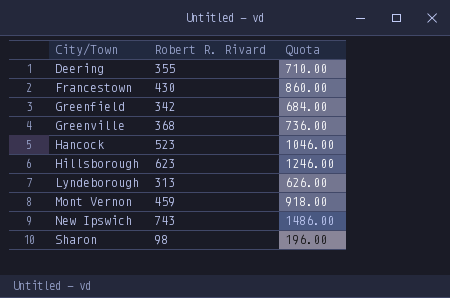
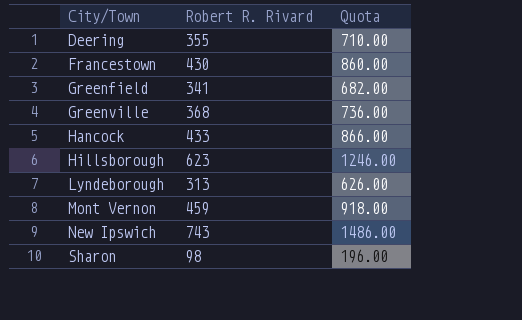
Greenfield | Robert R. Rivard: 342 -> 341
Greenfield | Quota: 684.00 -> 682.00
Hancock | Robert R. Rivard: 523 -> 433
Hancock | Quota: 1046.00 -> 866.00

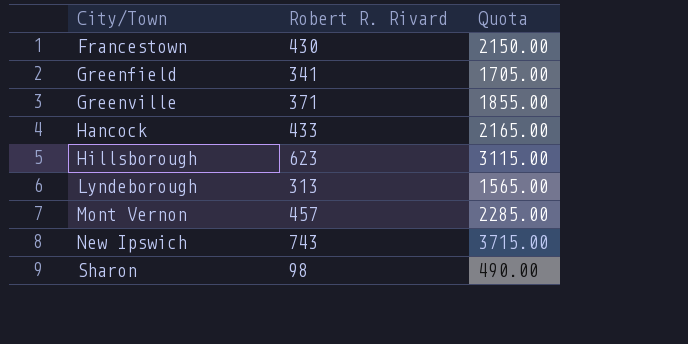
column Quota | formula: [Robert R. Rivard] * 2 -> [Robert R. Rivard] * 5
row Deering: 355 | 710.00 -> none
Greenville | Robert R. Rivard: 368 -> 371
Mont Vernon | Robert R. Rivard: 459 -> 457

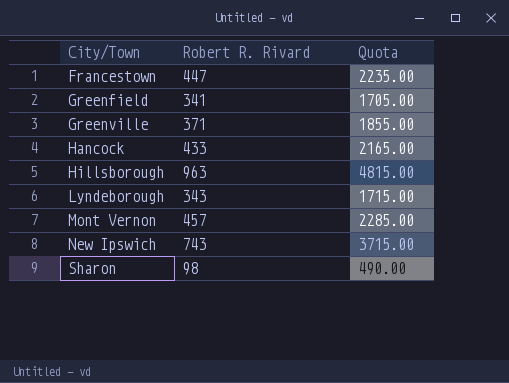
Francestown | Robert R. Rivard: 430 -> 447
Francestown | Quota: 2150.00 -> 2235.00
Hillsborough | Robert R. Rivard: 623 -> 963
Hillsborough | Quota: 3115.00 -> 4815.00
Lyndeborough | Robert R. Rivard: 313 -> 343
Lyndeborough | Quota: 1565.00 -> 1715.00

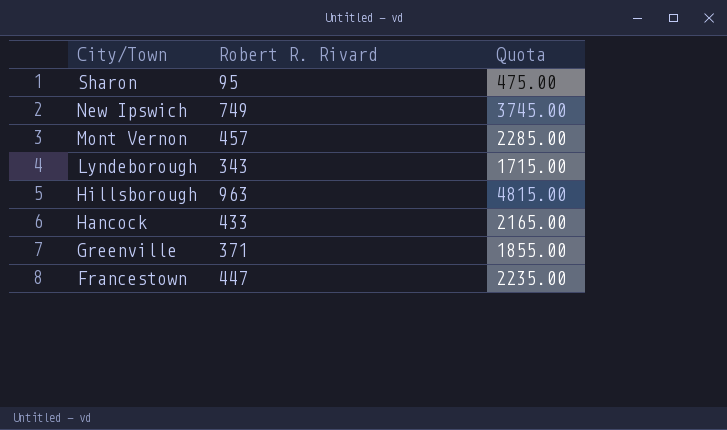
row order: City/Town ascending -> City/Town descending
row Greenfield: 341 | 1705.00 -> none
Sharon | Robert R. Rivard: 98 -> 95
Sharon | Quota: 490.00 -> 475.00
New Ipswich | Robert R. Rivard: 743 -> 749
New Ipswich | Quota: 3715.00 -> 3745.00

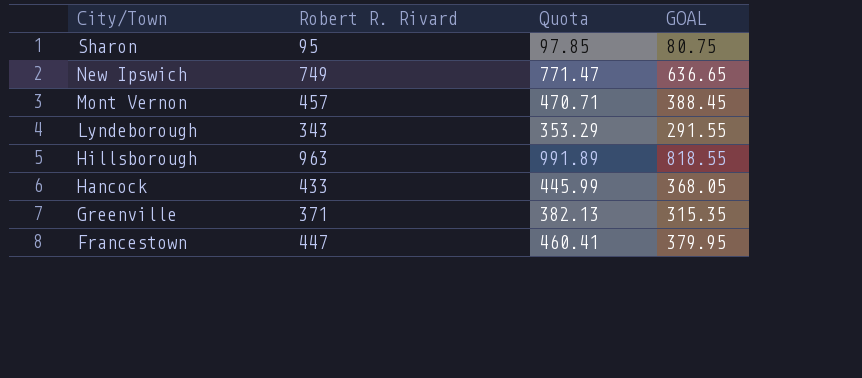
column Quota | formula: [Robert R. Rivard] * 5 -> [Robert R. Rivard] * 1.03
column GOAL | formula: none -> [Robert R. Rivard] * 0.85

